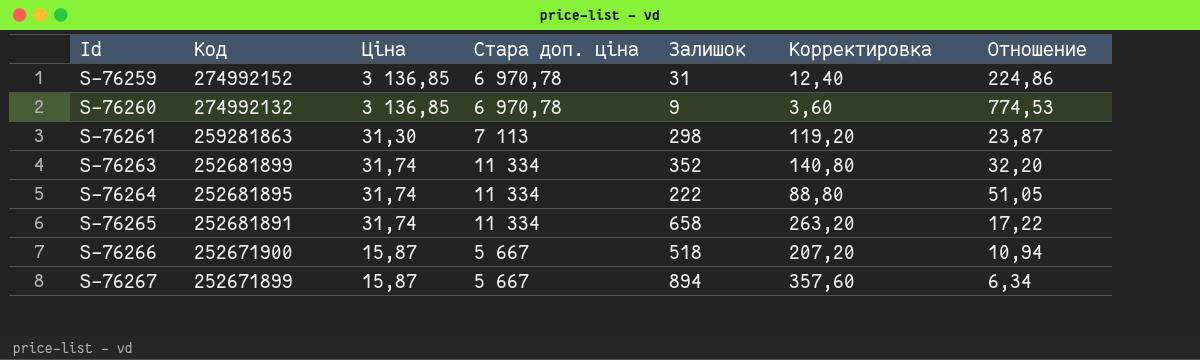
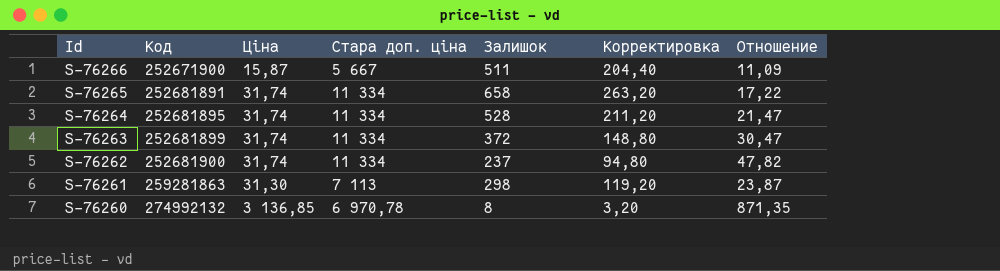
row order: Id ascending -> Id descending
row S-76259: 274992152 | 3 136,85 | 6 970,78 | 31 | 12,40 | 224,86 -> none
row S-76267: 252671899 | 15,87 | 5 667 | 894 | 357,60 | 6,34 -> none
S-76266 | Залишок: 518 -> 511
S-76266 | Корректировка: 207,20 -> 204,40
S-76266 | Отношение: 10,94 -> 11,09
S-76264 | Залишок: 222 -> 528
S-76264 | Корректировка: 88,80 -> 211,20
S-76264 | Отношение: 51,05 -> 21,47
S-76263 | Залишок: 352 -> 372
S-76263 | Корректировка: 140,80 -> 148,80
S-76263 | Отношение: 32,20 -> 30,47
row S-76262: none -> 252681900 | 31,74 | 11 334 | 237 | 94,80 | 47,82
S-76260 | Залишок: 9 -> 8
S-76260 | Корректировка: 3,60 -> 3,20
S-76260 | Отношение: 774,53 -> 871,35

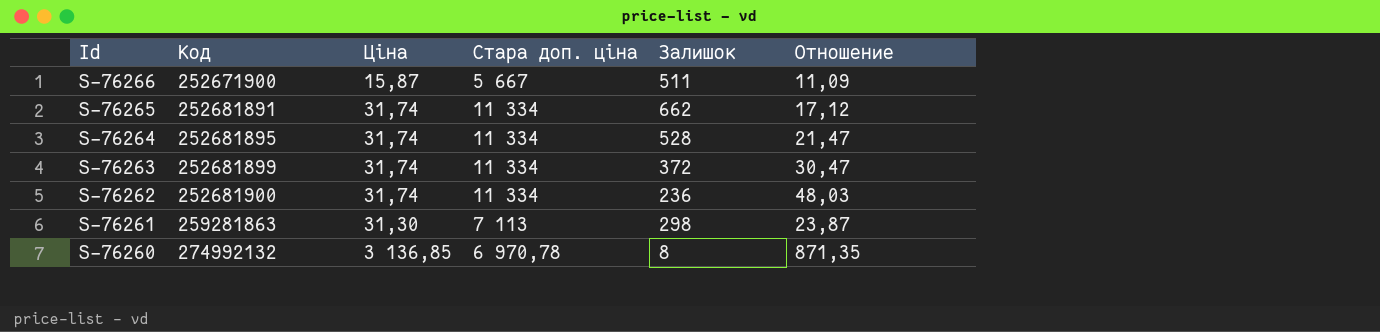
column Корректировка | formula: [Залишок] * 0,4 -> none
S-76265 | Залишок: 658 -> 662
S-76265 | Отношение: 17,22 -> 17,12
S-76262 | Залишок: 237 -> 236
S-76262 | Отношение: 47,82 -> 48,03

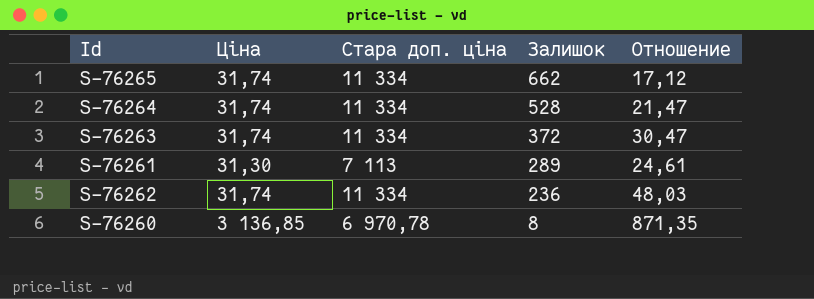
row order: Id descending -> Залишок descending
column Код | position: 2 -> none
row S-76266: 252671900 | 15,87 | 5 667 | 511 | 11,09 -> none
S-76261 | Залишок: 298 -> 289
S-76261 | Отношение: 23,87 -> 24,61

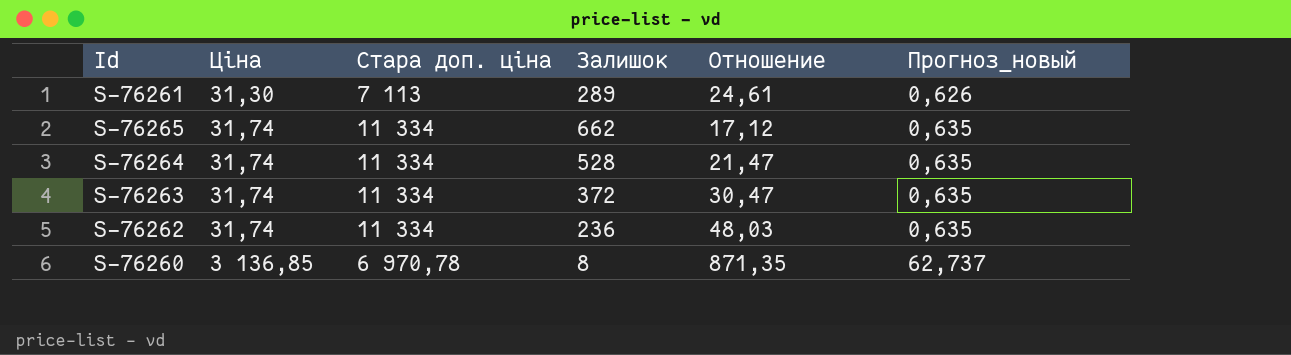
row order: Залишок descending -> Ціна ascending
column Прогноз_новый | formula: none -> [Ціна] * 0,02

